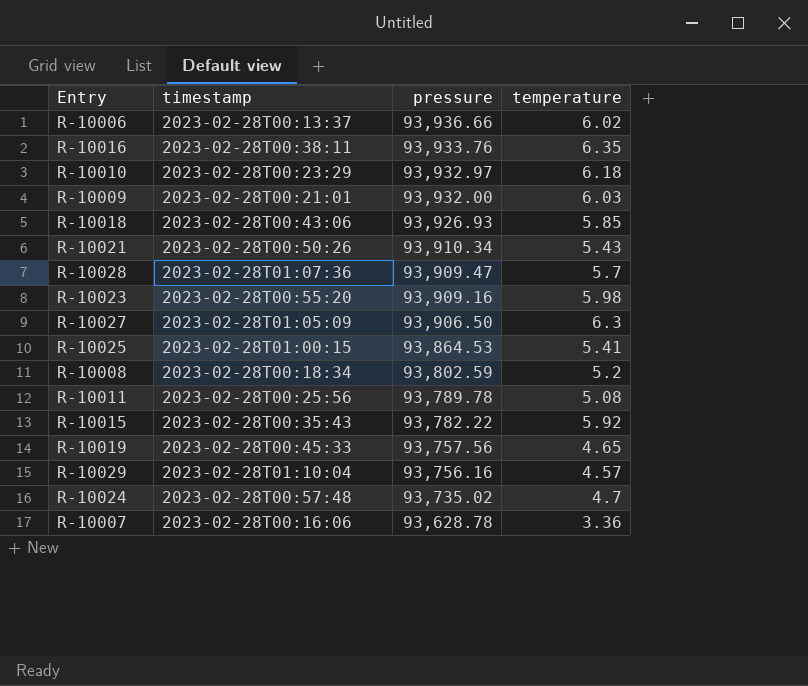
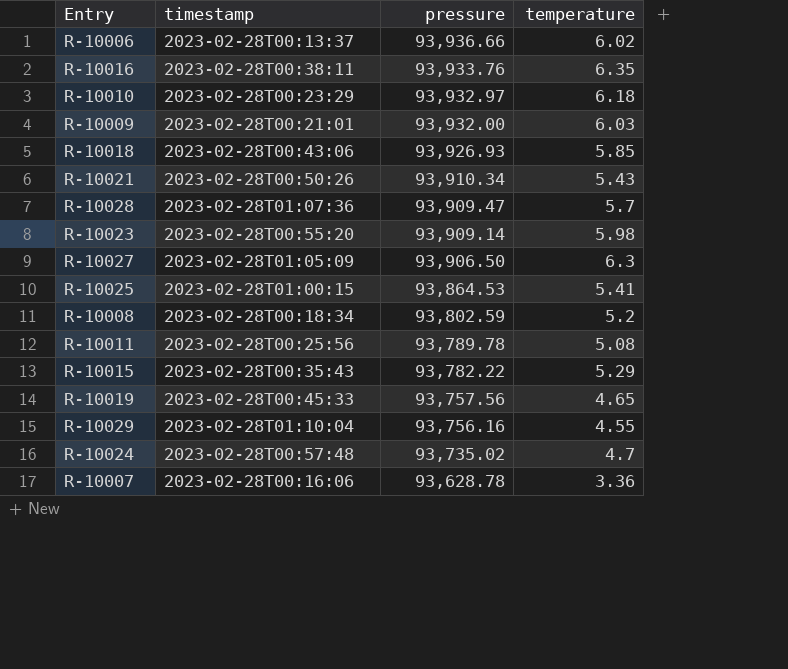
R-10023 | pressure: 93,909.16 -> 93,909.14
R-10015 | temperature: 5.92 -> 5.29
R-10029 | temperature: 4.57 -> 4.55

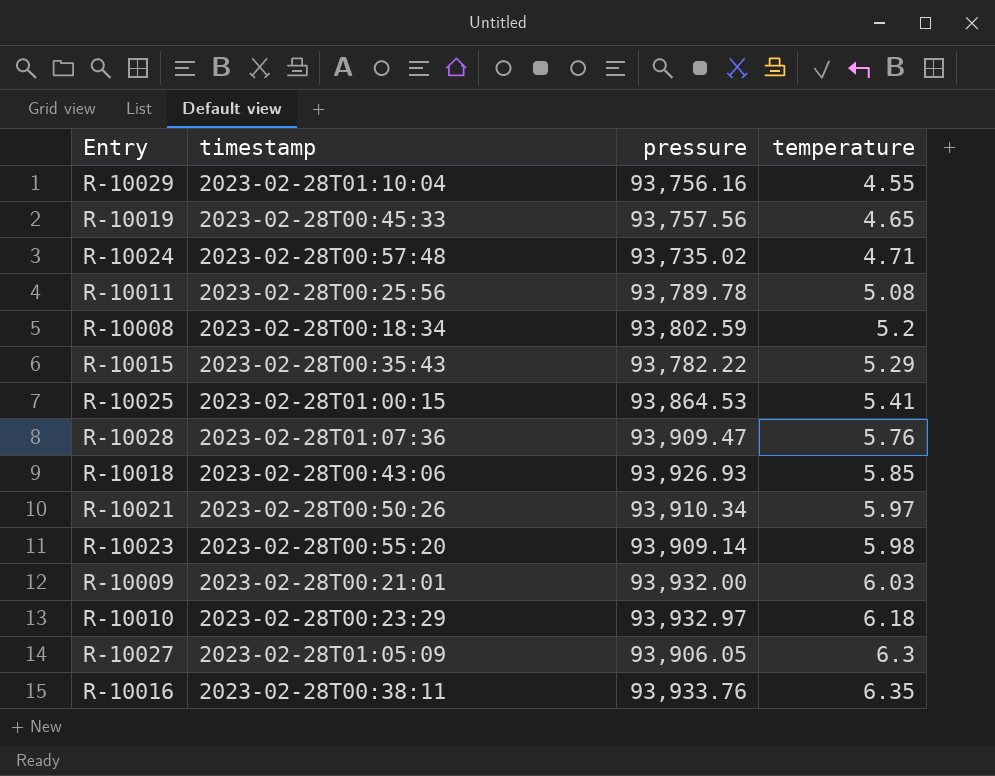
row order: pressure descending -> temperature ascending
row R-10006: 2023-02-28T00:13:37 | 93,936.66 | 6.02 -> none
row R-10007: 2023-02-28T00:16:06 | 93,628.78 | 3.36 -> none
R-10024 | temperature: 4.7 -> 4.71
R-10028 | temperature: 5.7 -> 5.76
R-10021 | temperature: 5.43 -> 5.97
R-10027 | pressure: 93,906.50 -> 93,906.05

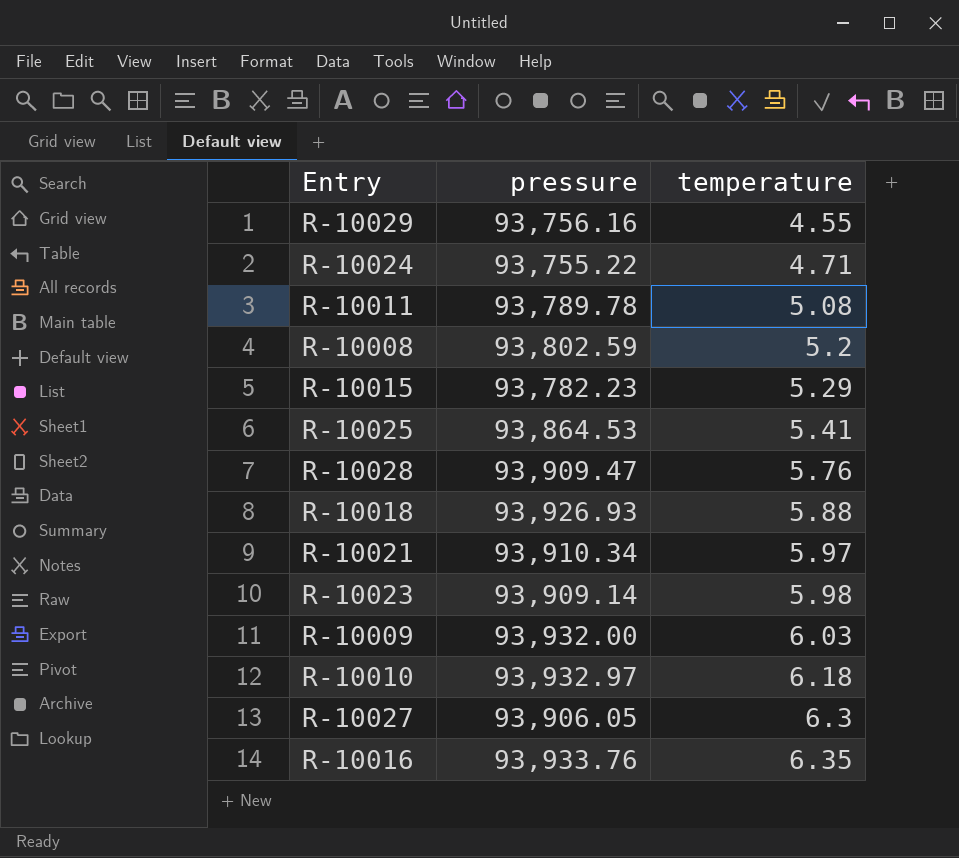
column timestamp | position: 2 -> none
row R-10019: 2023-02-28T00:45:33 | 93,757.56 | 4.65 -> none
R-10024 | pressure: 93,735.02 -> 93,755.22
R-10015 | pressure: 93,782.22 -> 93,782.23
R-10018 | temperature: 5.85 -> 5.88

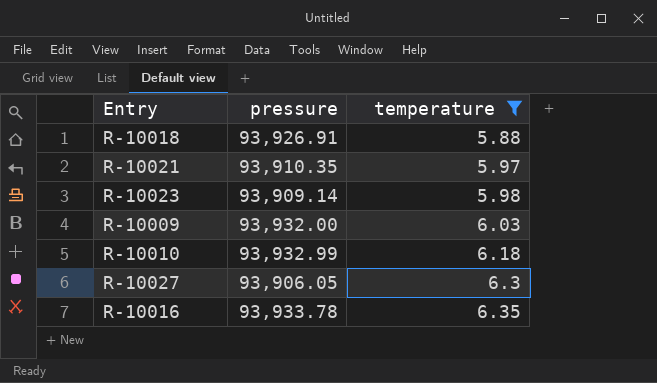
filter: none -> temperature >= 5.88
R-10018 | pressure: 93,926.93 -> 93,926.91
R-10021 | pressure: 93,910.34 -> 93,910.35
R-10010 | pressure: 93,932.97 -> 93,932.99
R-10016 | pressure: 93,933.76 -> 93,933.78

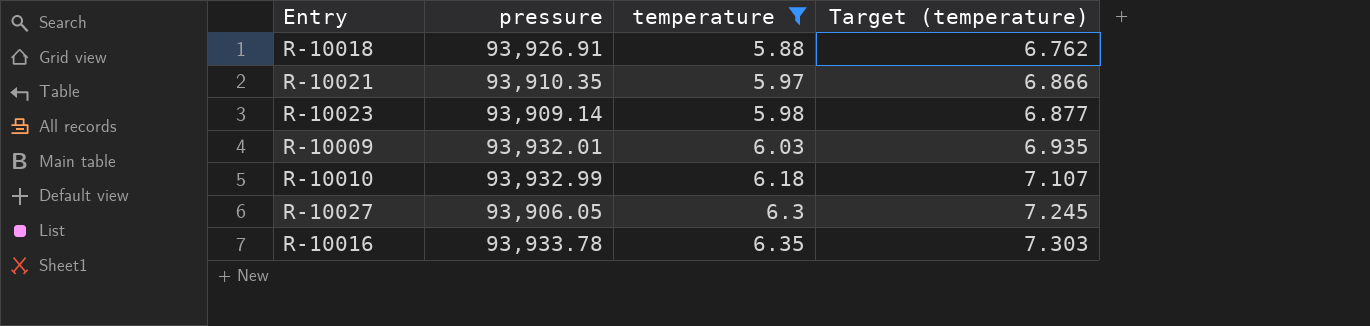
column Target (temperature) | formula: none -> [temperature] * 1.15
R-10009 | pressure: 93,932.00 -> 93,932.01

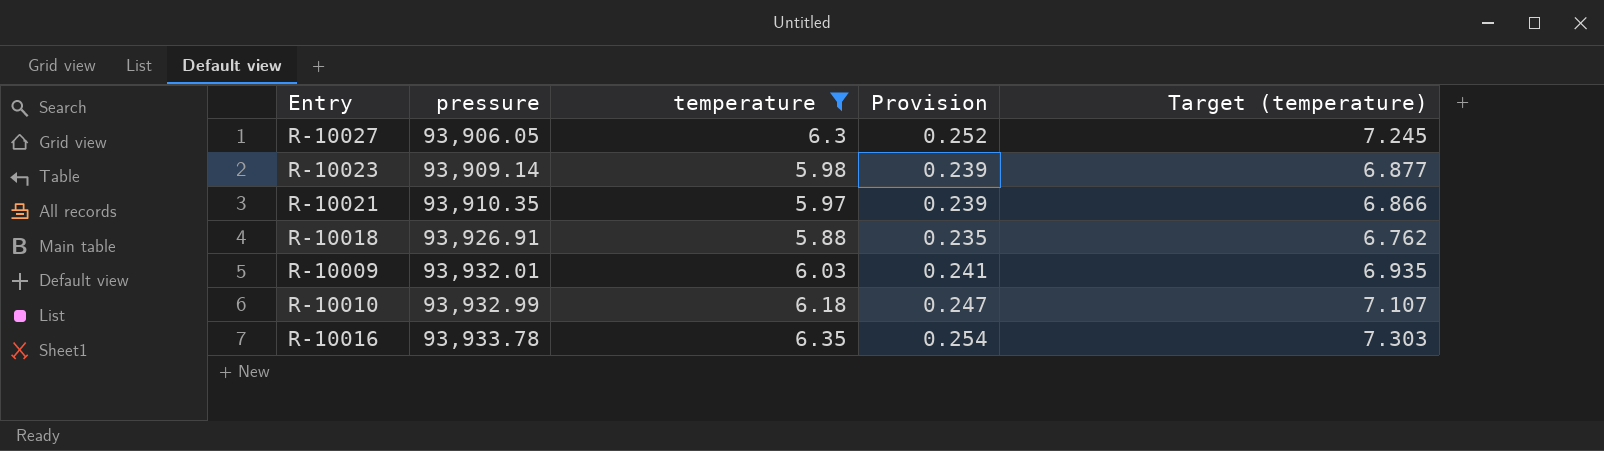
row order: temperature ascending -> pressure ascending
column Provision | formula: none -> [temperature] * 0.04

